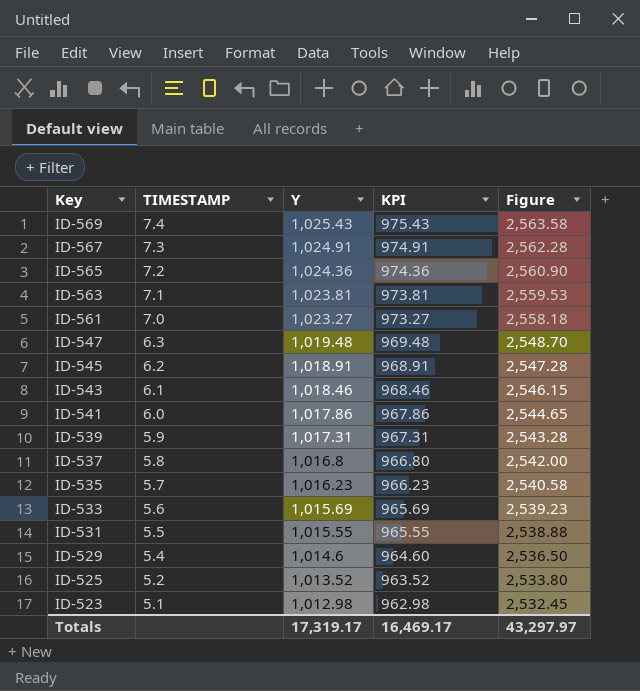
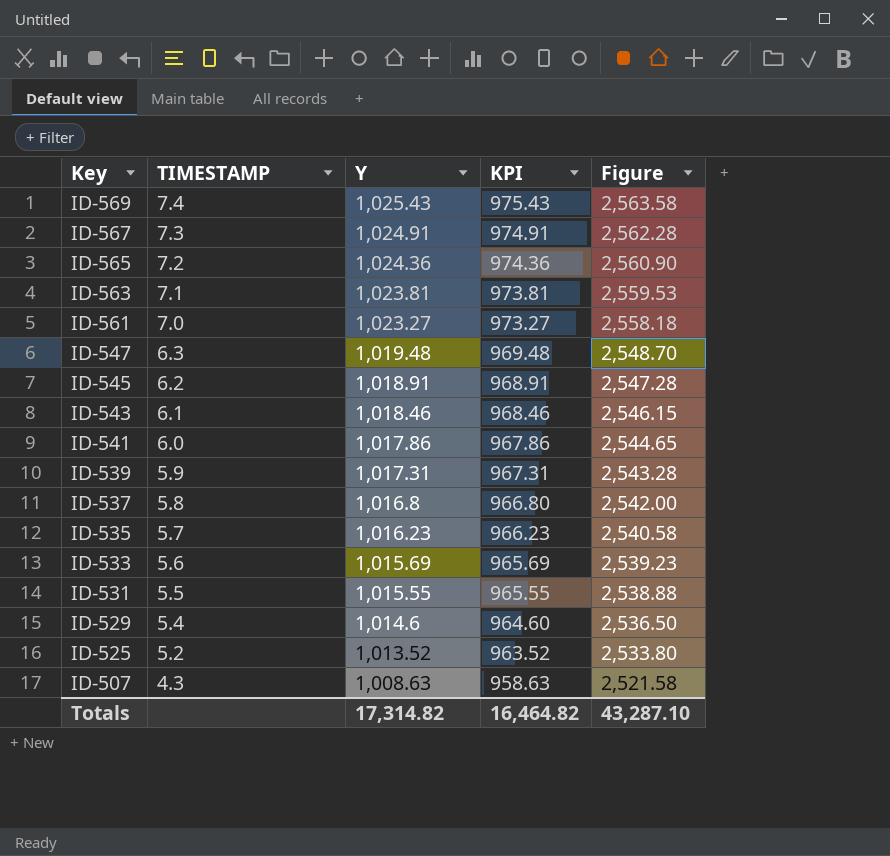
row ID-523: 5.1 | 1,012.98 | 962.98 | 2,532.45 -> none
row ID-507: none -> 4.3 | 1,008.63 | 958.63 | 2,521.58
Totals | Y: 17,319.17 -> 17,314.82
Totals | KPI: 16,469.17 -> 16,464.82
Totals | Figure: 43,297.97 -> 43,287.10

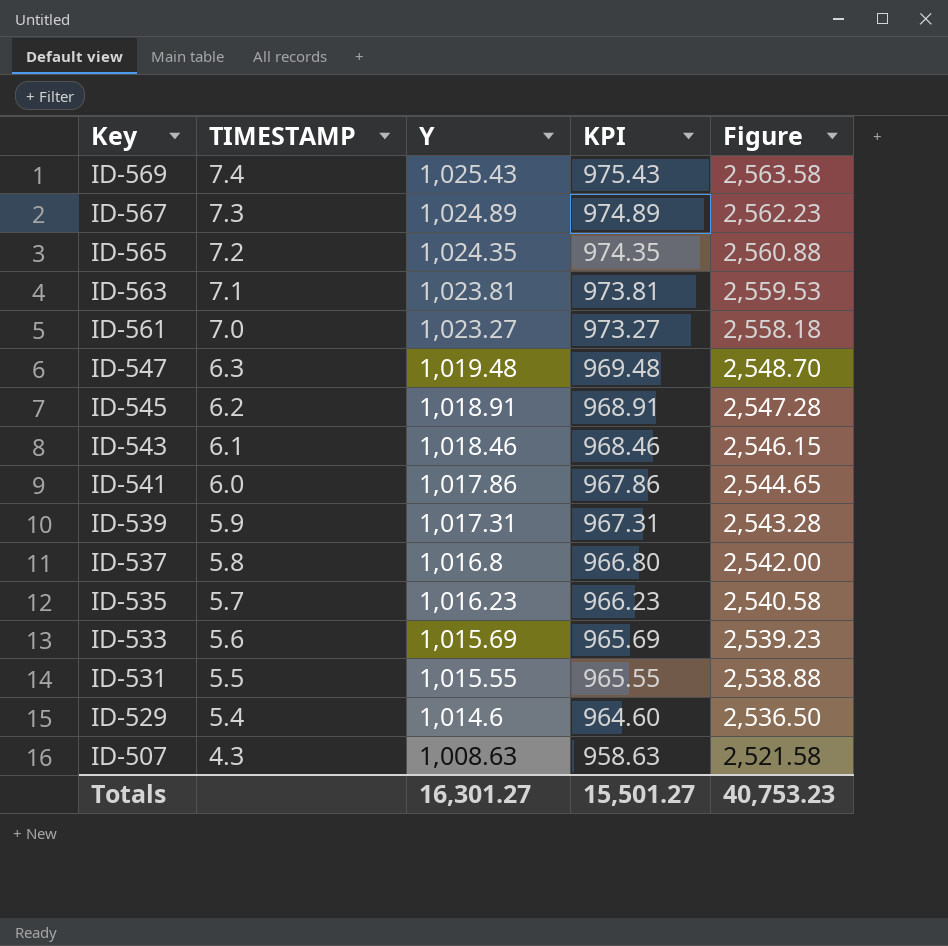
row ID-525: 5.2 | 1,013.52 | 963.52 | 2,533.80 -> none
ID-567 | Y: 1,024.91 -> 1,024.89
ID-567 | KPI: 974.91 -> 974.89
ID-567 | Figure: 2,562.28 -> 2,562.23
ID-565 | Y: 1,024.36 -> 1,024.35
ID-565 | KPI: 974.36 -> 974.35
ID-565 | Figure: 2,560.90 -> 2,560.88
Totals | Y: 17,314.82 -> 16,301.27
Totals | KPI: 16,464.82 -> 15,501.27
Totals | Figure: 43,287.10 -> 40,753.23

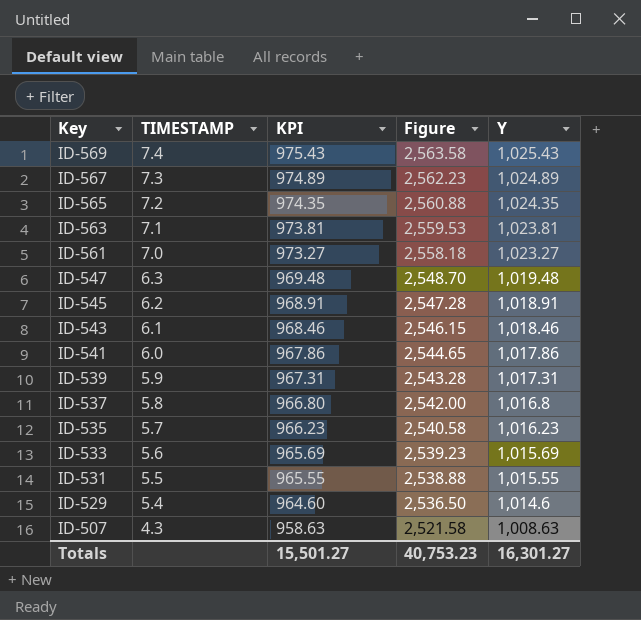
column Y | position: 3 -> 5

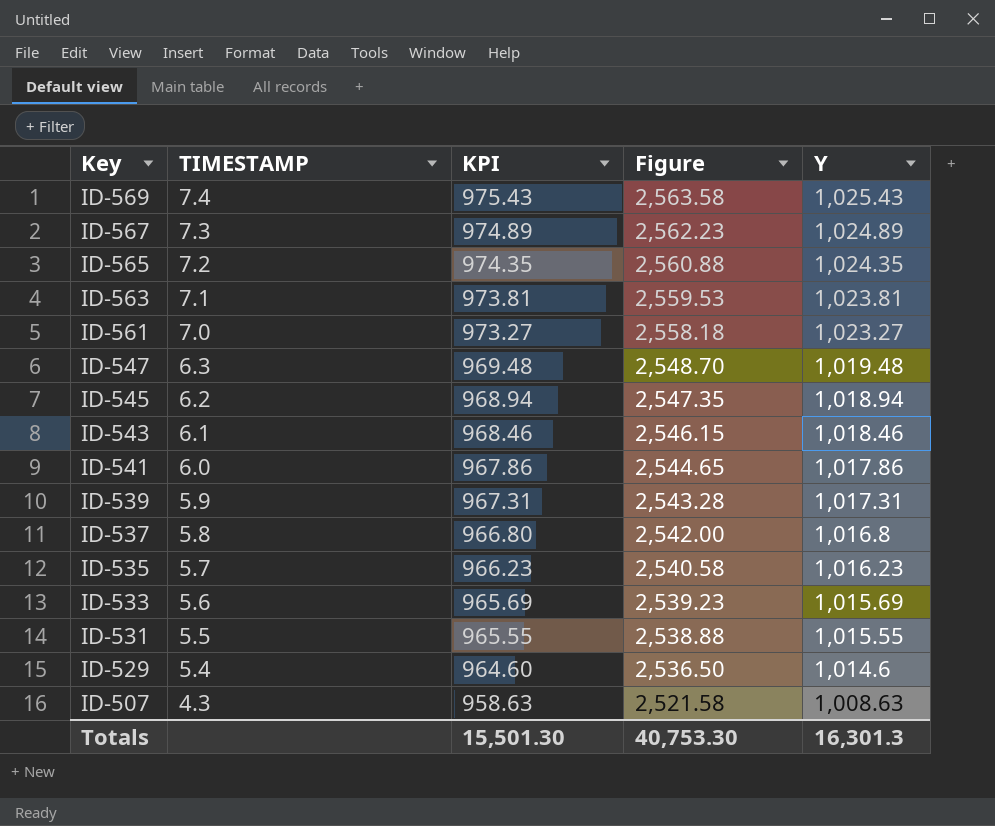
ID-545 | KPI: 968.91 -> 968.94
ID-545 | Figure: 2,547.28 -> 2,547.35
ID-545 | Y: 1,018.91 -> 1,018.94
Totals | KPI: 15,501.27 -> 15,501.30
Totals | Figure: 40,753.23 -> 40,753.30
Totals | Y: 16,301.27 -> 16,301.3

